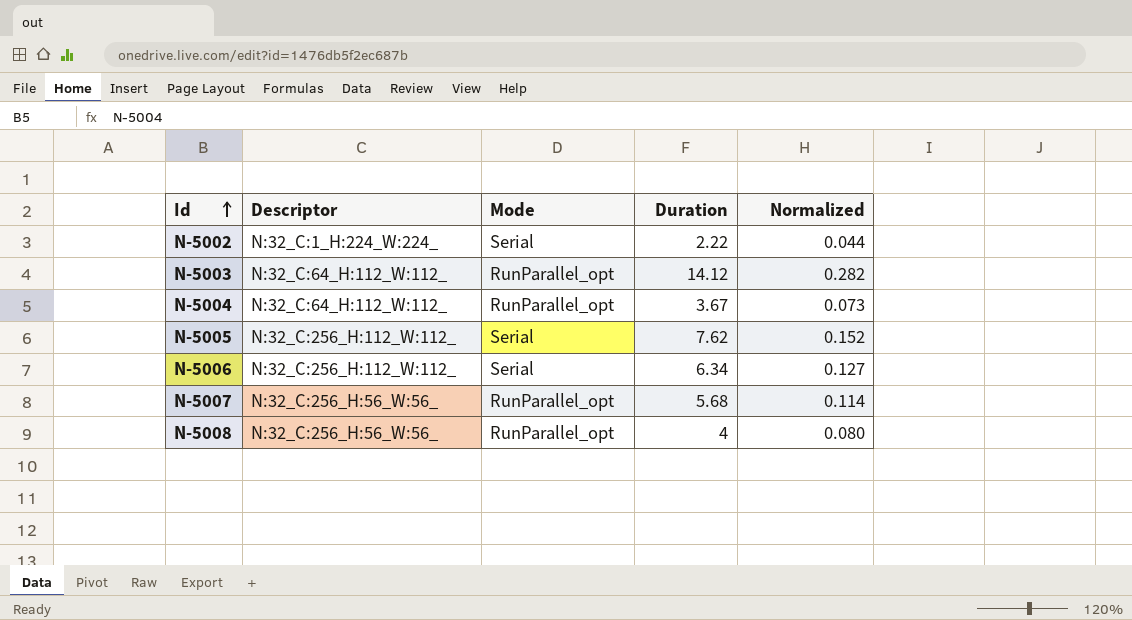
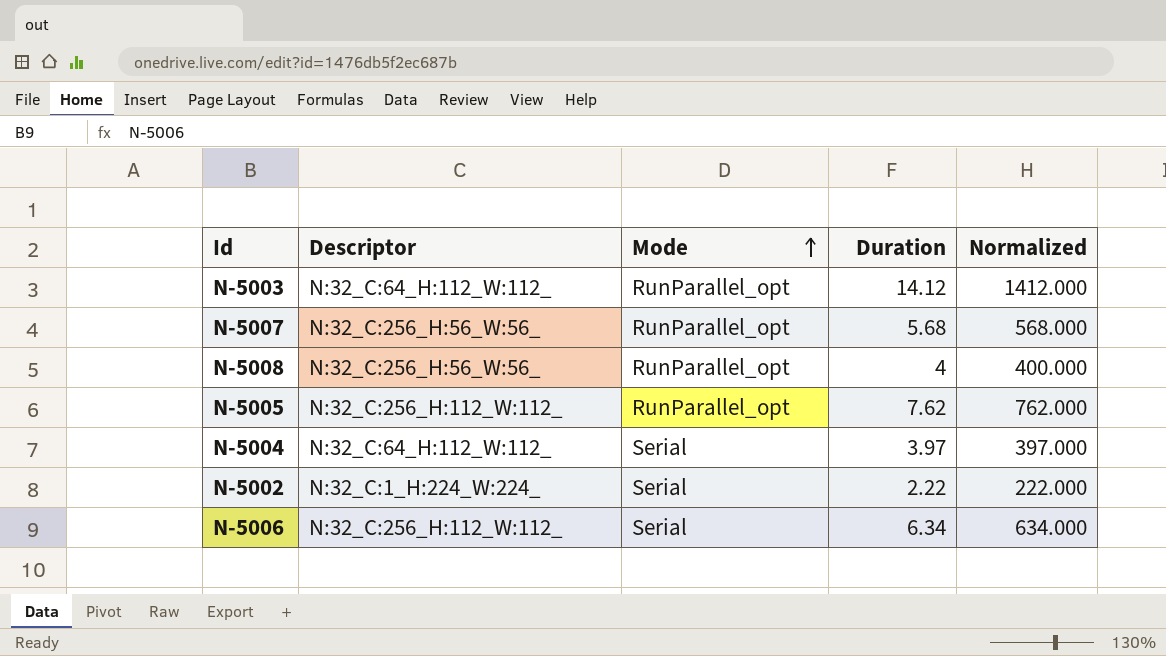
row order: Id ascending -> Mode ascending
column Normalized | formula: [Duration] * 0.02 -> [Duration] * 100
N-5005 | Mode: Serial -> RunParallel_opt
N-5004 | Mode: RunParallel_opt -> Serial
N-5004 | Duration: 3.67 -> 3.97

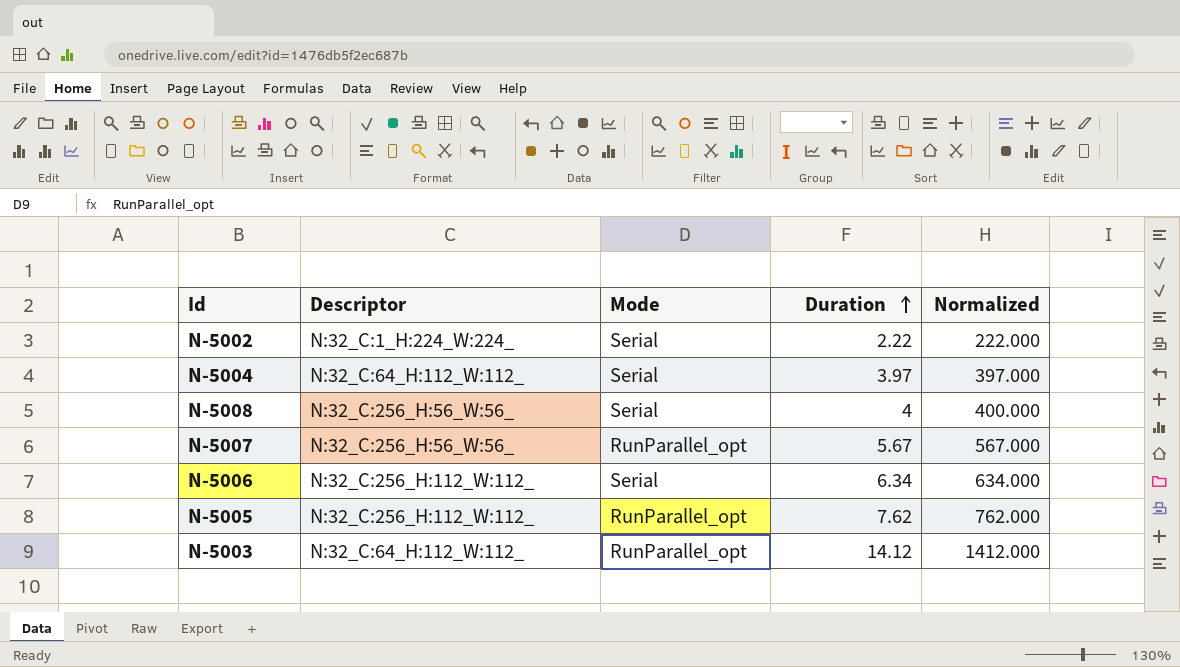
row order: Mode ascending -> Duration ascending
N-5008 | Mode: RunParallel_opt -> Serial
N-5007 | Duration: 5.68 -> 5.67
N-5007 | Normalized: 568.000 -> 567.000

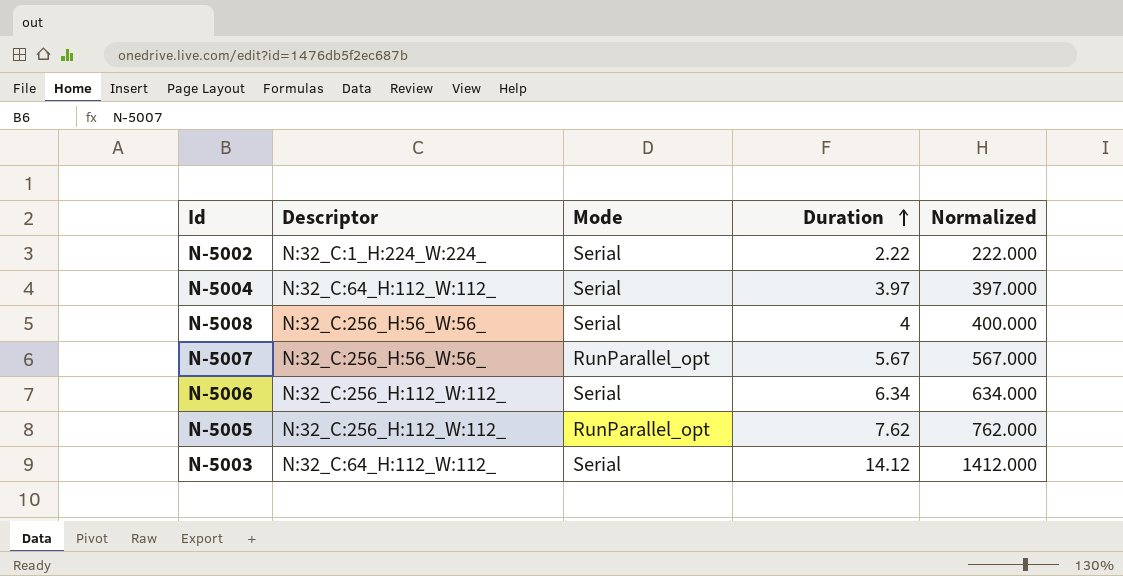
N-5003 | Mode: RunParallel_opt -> Serial

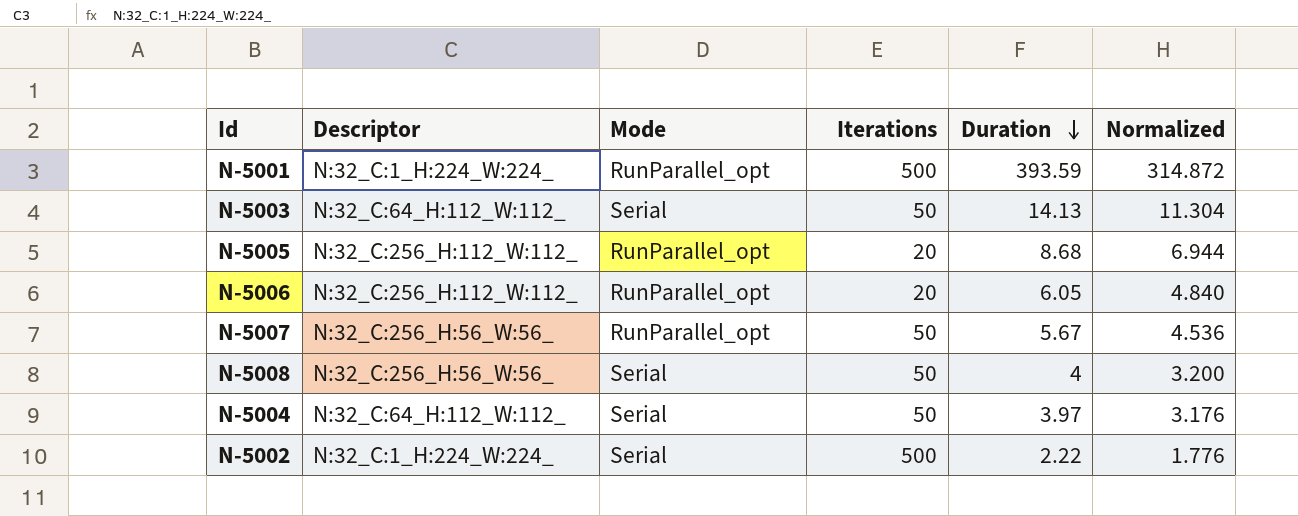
row order: Duration ascending -> Duration descending
column Iterations | position: none -> 4
column Normalized | formula: [Duration] * 100 -> [Duration] * 0.8
row N-5001: none -> N:32_C:1_H:224_W:224_ | RunParallel_opt | 500 | 393.59 | 314.872
N-5003 | Duration: 14.12 -> 14.13
N-5005 | Duration: 7.62 -> 8.68
N-5006 | Mode: Serial -> RunParallel_opt
N-5006 | Duration: 6.34 -> 6.05

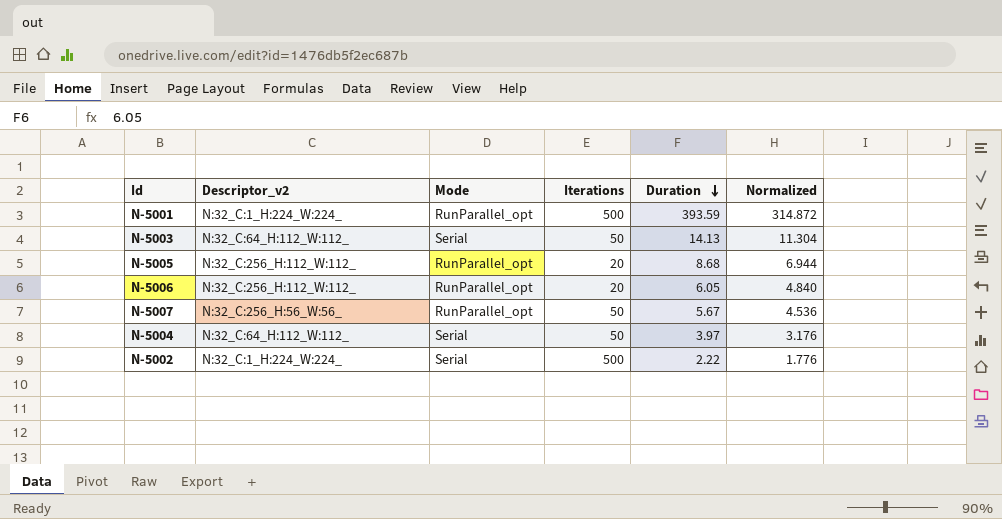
column name: Descriptor -> Descriptor_v2
row N-5008: N:32_C:256_H:56_W:56_ | Serial | 50 | 4 | 3.200 -> none

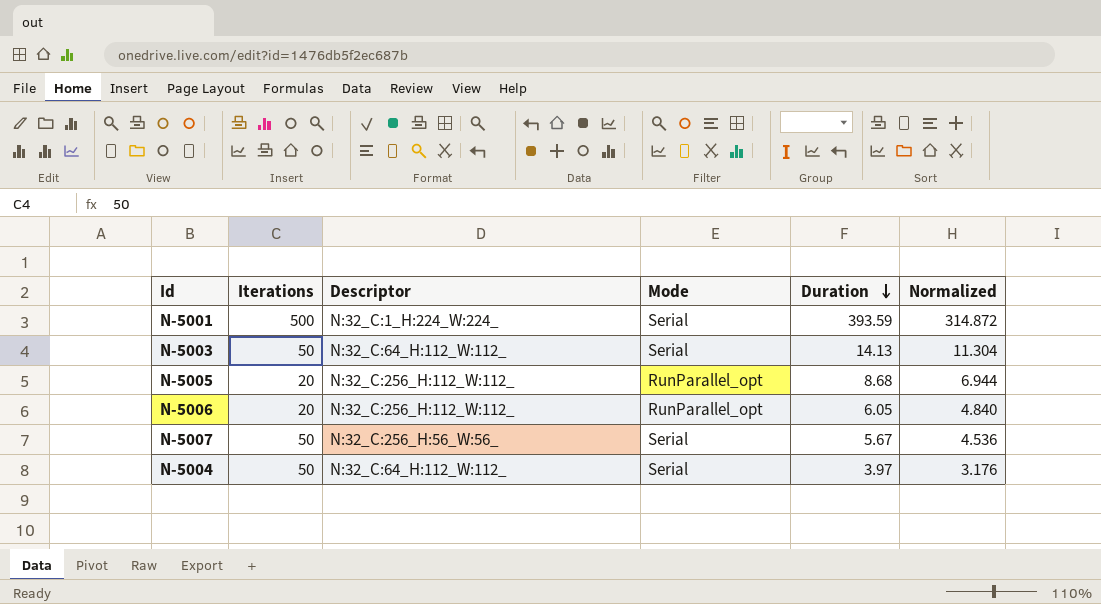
column Iterations | position: 4 -> 2
column name: Descriptor_v2 -> Descriptor
row N-5002: N:32_C:1_H:224_W:224_ | Serial | 500 | 2.22 | 1.776 -> none
N-5001 | Mode: RunParallel_opt -> Serial
N-5007 | Mode: RunParallel_opt -> Serial

